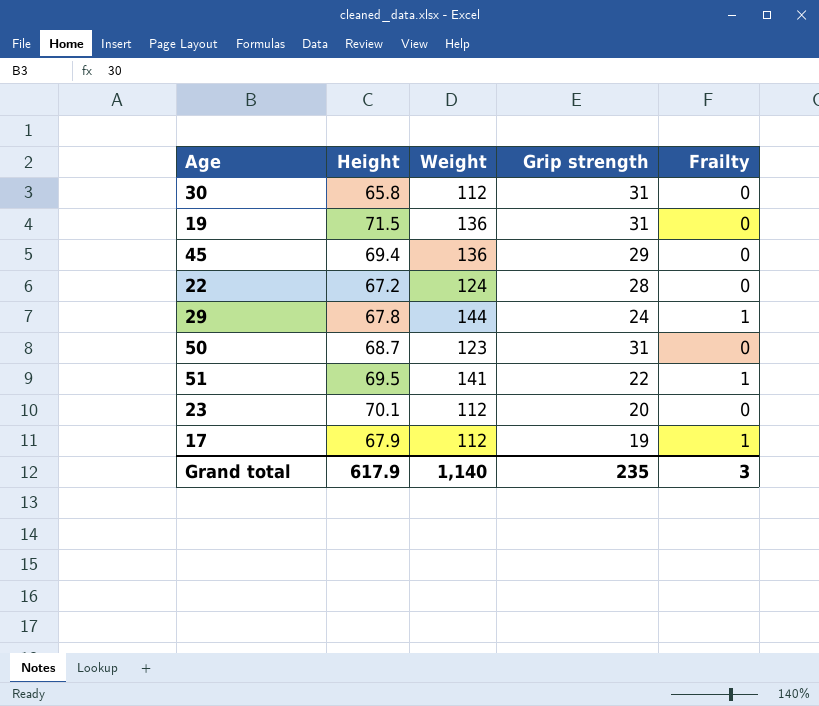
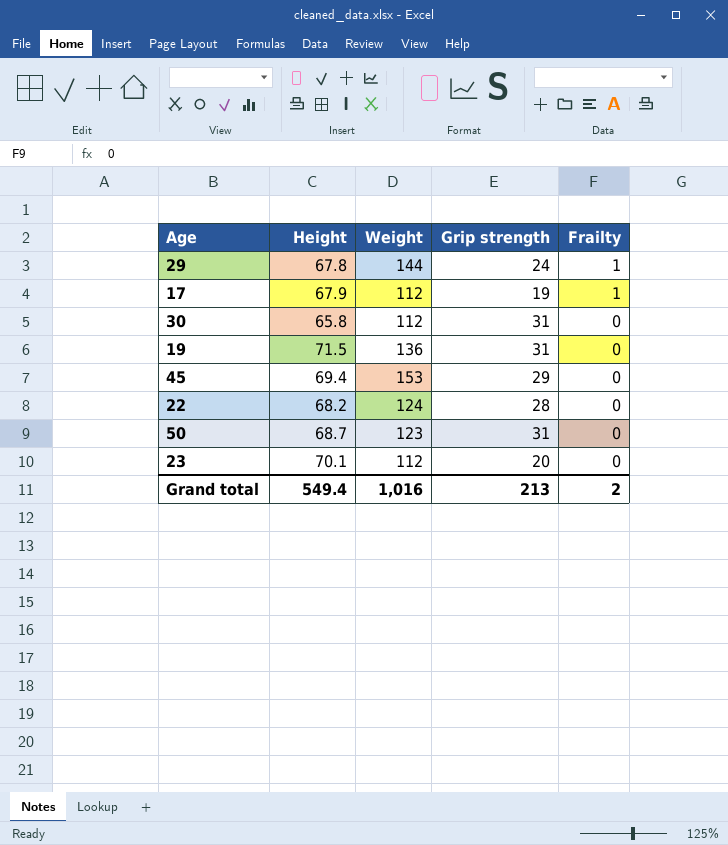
row order: none -> Frailty descending
row 51: 69.5 | 141 | 22 | 1 -> none
45 | Weight: 136 -> 153
22 | Height: 67.2 -> 68.2
Grand total | Height: 617.9 -> 549.4
Grand total | Weight: 1,140 -> 1,016
Grand total | Grip strength: 235 -> 213
Grand total | Frailty: 3 -> 2

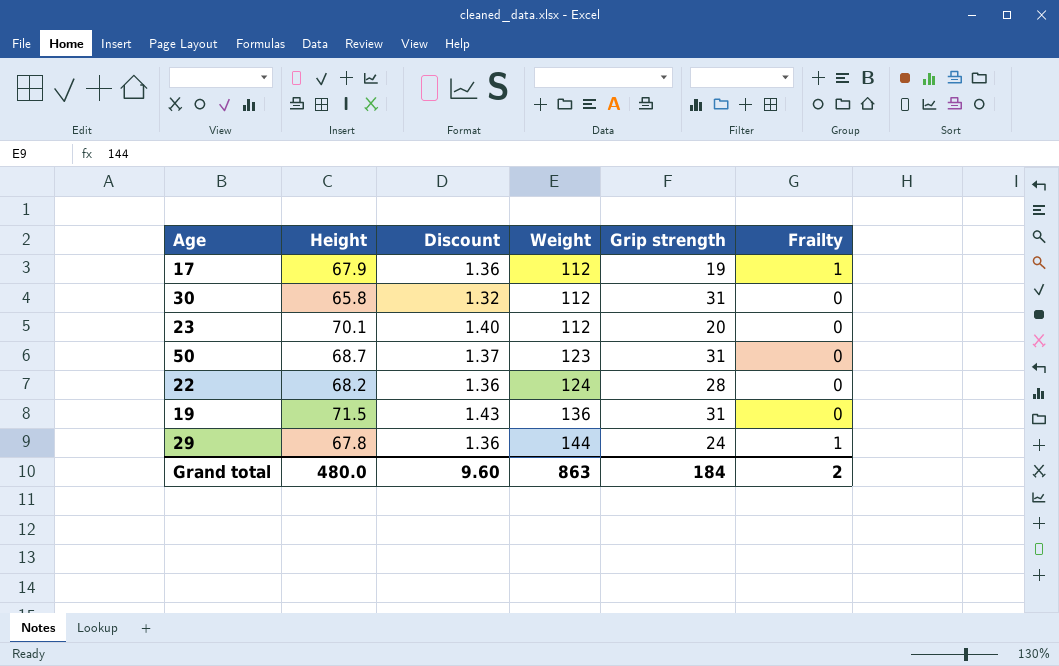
row order: Frailty descending -> Weight ascending
column Discount | formula: none -> [Height] * 0.02
row 45: 69.4 | 153 | 29 | 0 -> none
Grand total | Height: 549.4 -> 480.0
Grand total | Weight: 1,016 -> 863
Grand total | Grip strength: 213 -> 184

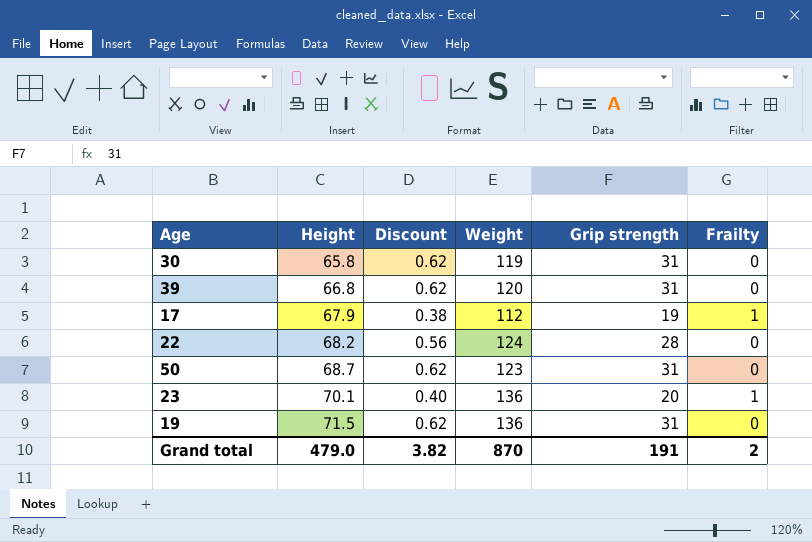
row order: Weight ascending -> Height ascending
column Discount | formula: [Height] * 0.02 -> [Grip strength] * 0.02
row 29: 67.8 | 1.36 | 144 | 24 | 1 -> none
30 | Weight: 112 -> 119
row 39: none -> 66.8 | 0.62 | 120 | 31 | 0
23 | Weight: 112 -> 136
23 | Frailty: 0 -> 1
Grand total | Height: 480.0 -> 479.0
Grand total | Discount: 9.60 -> 3.82
Grand total | Weight: 863 -> 870
Grand total | Grip strength: 184 -> 191

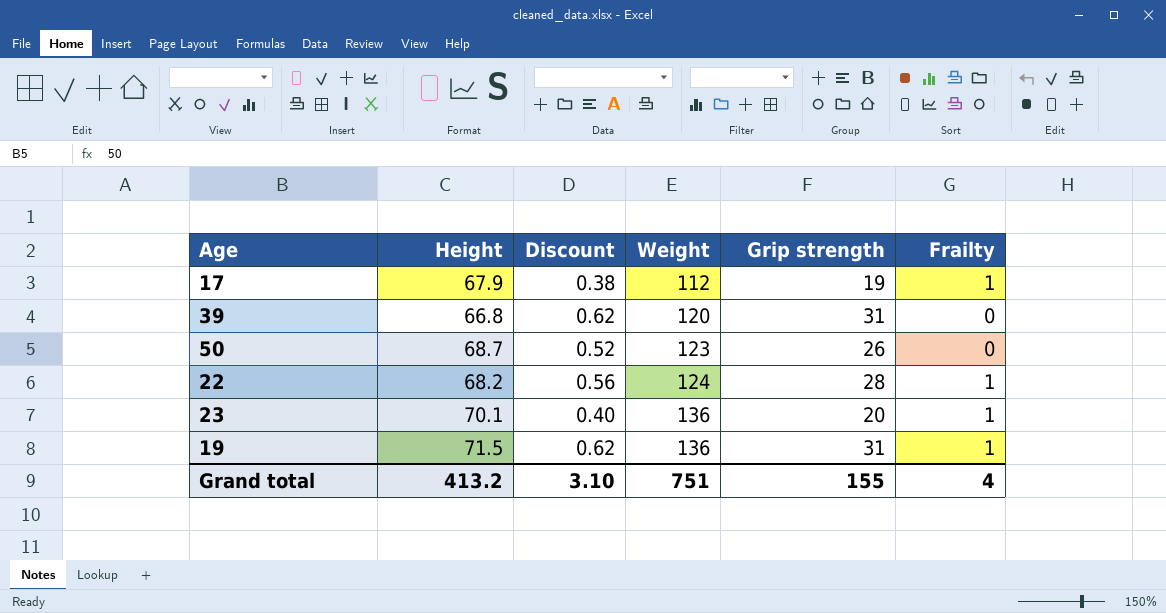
row order: Height ascending -> Weight ascending
row 30: 65.8 | 0.62 | 119 | 31 | 0 -> none
50 | Discount: 0.62 -> 0.52
50 | Grip strength: 31 -> 26
22 | Frailty: 0 -> 1
19 | Frailty: 0 -> 1
Grand total | Height: 479.0 -> 413.2
Grand total | Discount: 3.82 -> 3.10
Grand total | Weight: 870 -> 751
Grand total | Grip strength: 191 -> 155
Grand total | Frailty: 2 -> 4

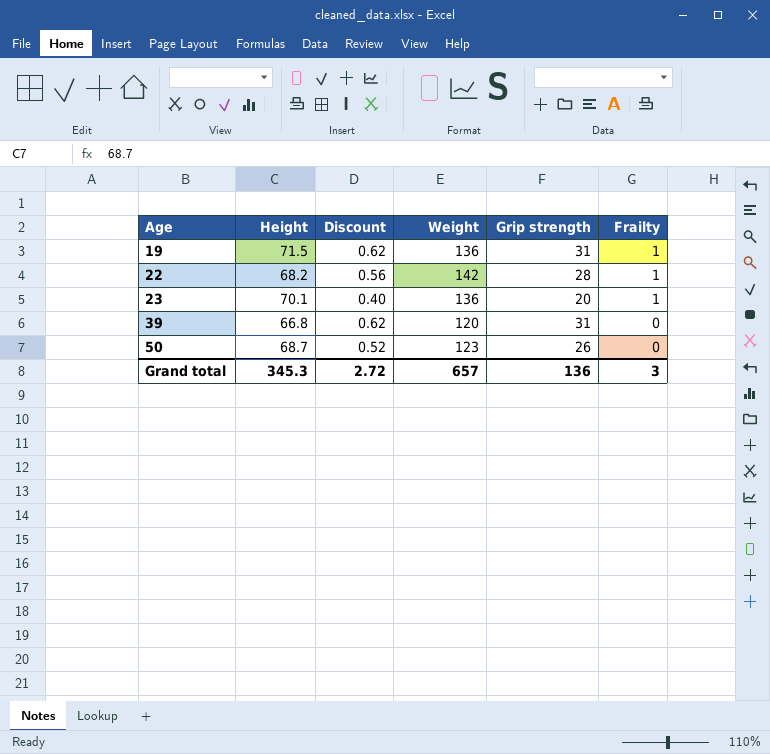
row order: Weight ascending -> Age ascending
row 17: 67.9 | 0.38 | 112 | 19 | 1 -> none
22 | Weight: 124 -> 142
Grand total | Height: 413.2 -> 345.3
Grand total | Discount: 3.10 -> 2.72
Grand total | Weight: 751 -> 657
Grand total | Grip strength: 155 -> 136
Grand total | Frailty: 4 -> 3

